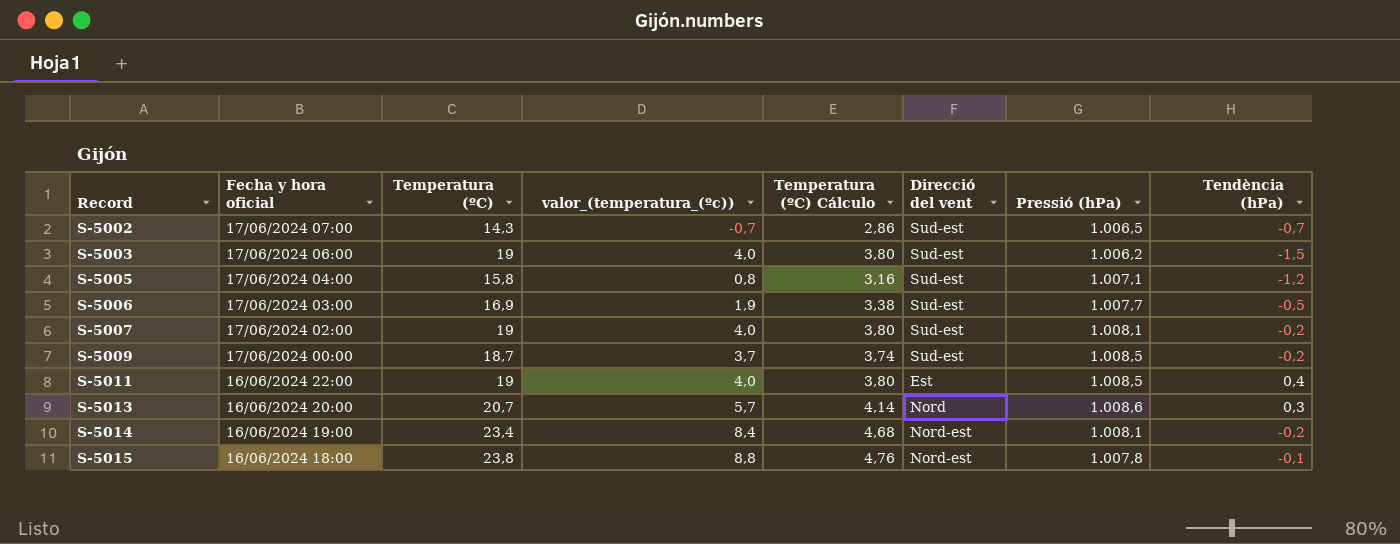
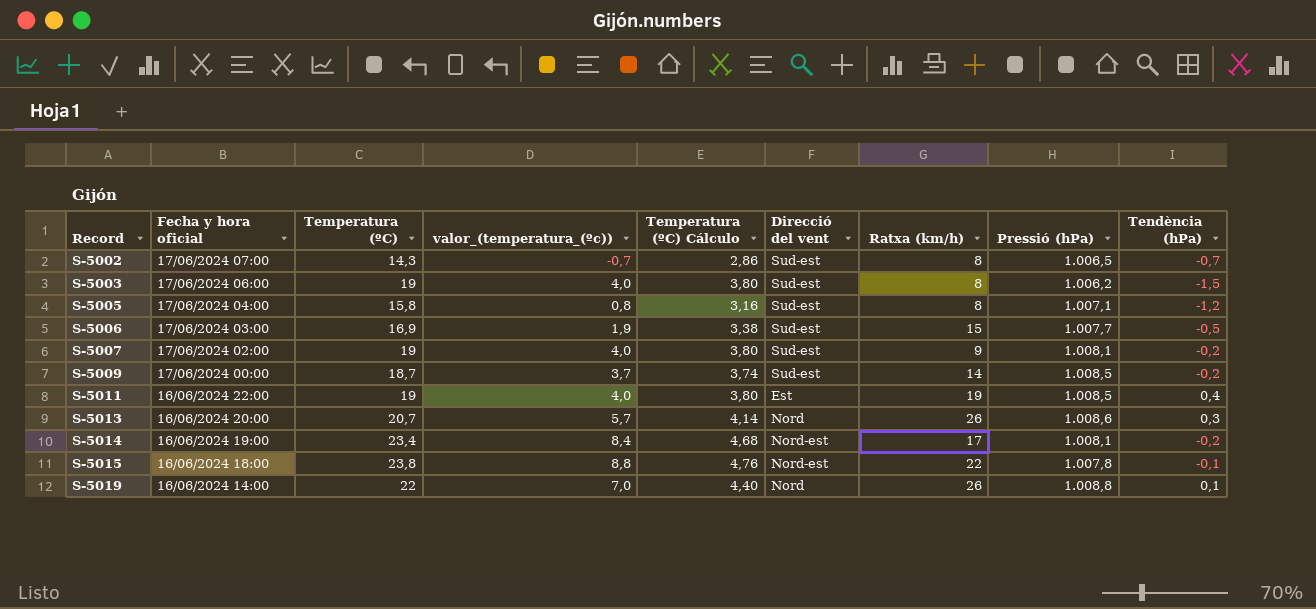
column Ratxa (km/h) | position: none -> 7
row S-5019: none -> 16/06/2024 14:00 | 22 | 7,0 | 4,40 | Nord | 26 | 1.008,8 | 0,1

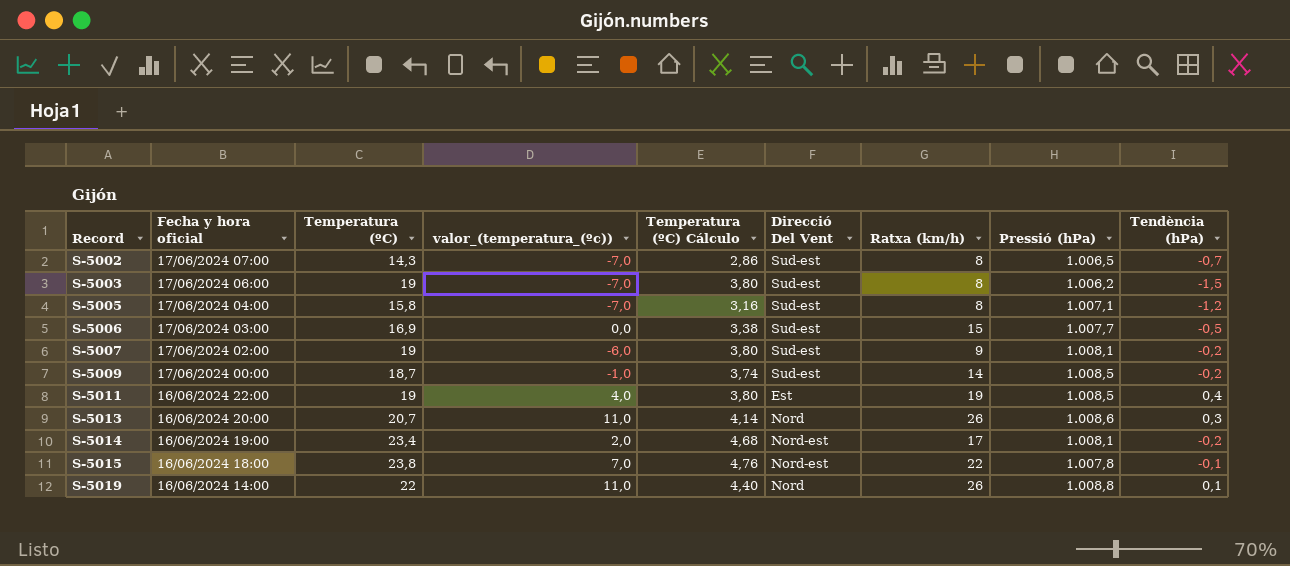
column valor_(temperatura_(ºc)) | formula: [Temperatura (ºC)] - 15 -> [Ratxa (km/h)] - 15
column name: Direcció del vent -> Direcció Del Vent

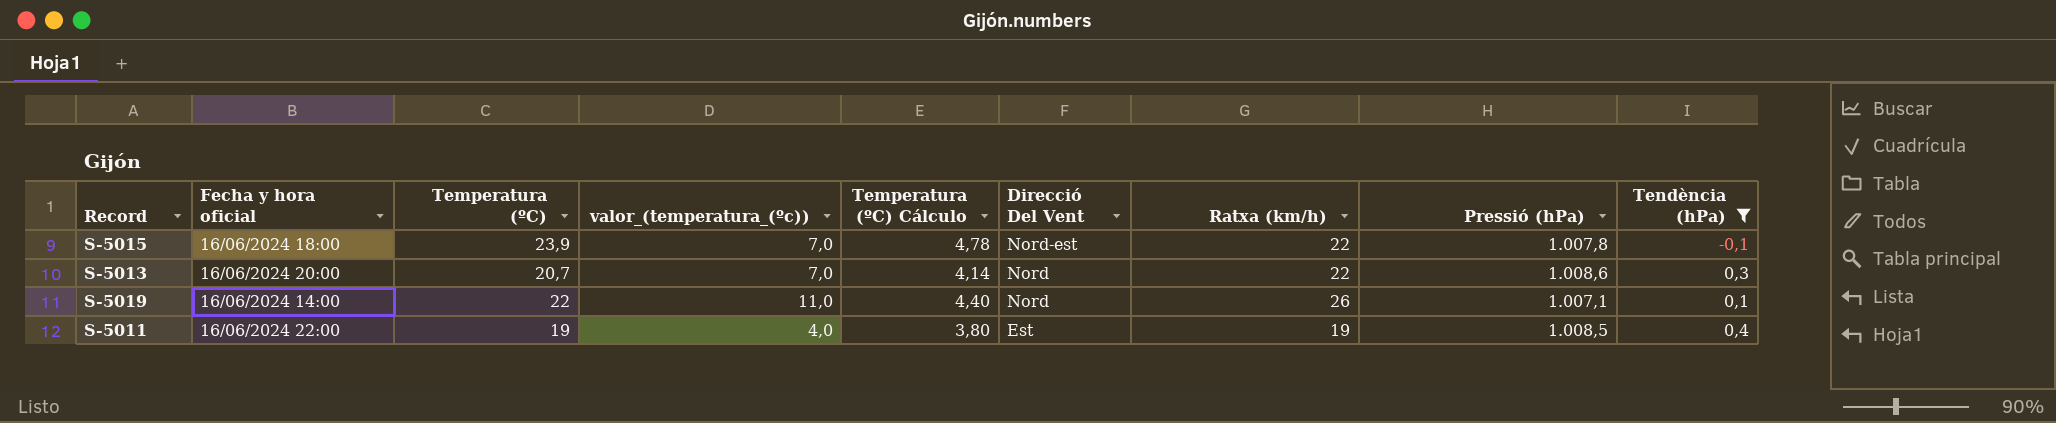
filter: none -> Tendència (hPa) >= -0,1
row order: Record ascending -> Direcció Del Vent descending
S-5015 | Temperatura (ºC): 23,8 -> 23,9
S-5015 | Temperatura (ºC) Cálculo: 4,76 -> 4,78
S-5013 | valor_(temperatura_(ºc)): 11,0 -> 7,0
S-5013 | Ratxa (km/h): 26 -> 22
S-5019 | Pressió (hPa): 1.008,8 -> 1.007,1

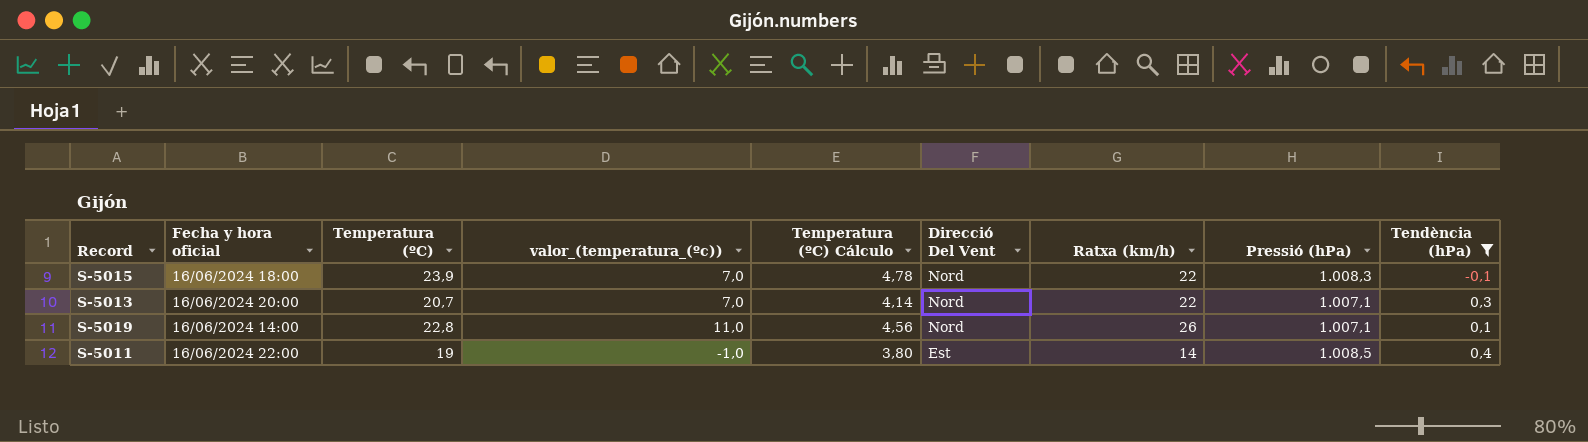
S-5015 | Direcció Del Vent: Nord-est -> Nord
S-5015 | Pressió (hPa): 1.007,8 -> 1.008,3
S-5013 | Pressió (hPa): 1.008,6 -> 1.007,1
S-5019 | Temperatura (ºC): 22 -> 22,8
S-5019 | Temperatura (ºC) Cálculo: 4,40 -> 4,56
S-5011 | valor_(temperatura_(ºc)): 4,0 -> -1,0
S-5011 | Ratxa (km/h): 19 -> 14

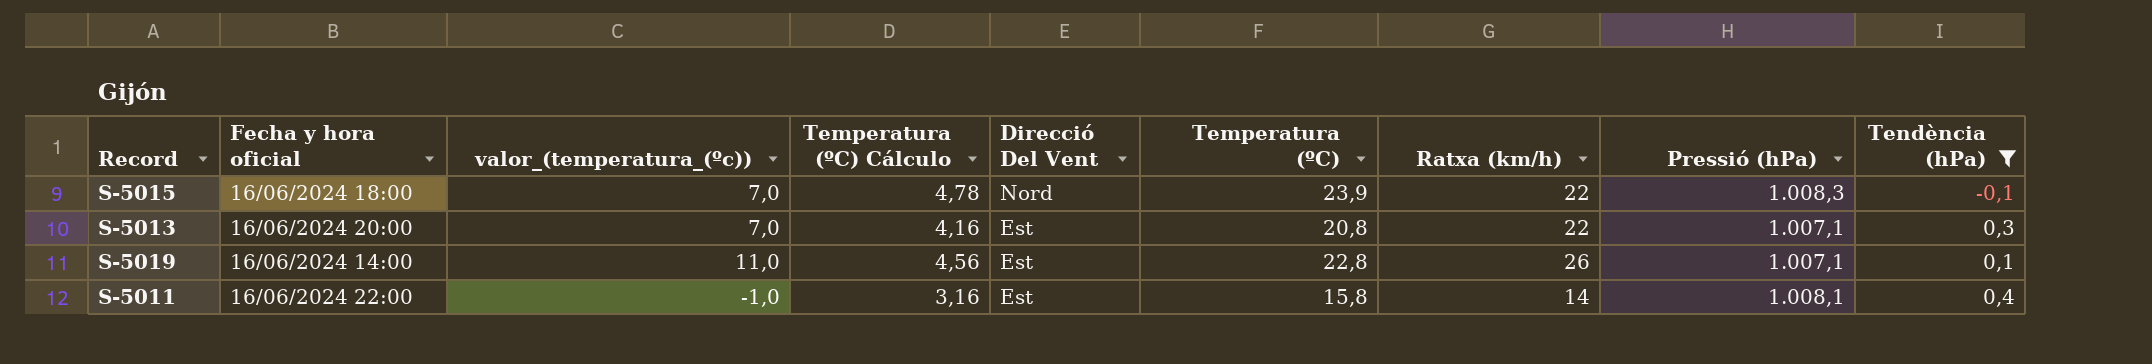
column Temperatura (ºC) | position: 3 -> 6
S-5013 | Temperatura (ºC) Cálculo: 4,14 -> 4,16
S-5013 | Direcció Del Vent: Nord -> Est
S-5013 | Temperatura (ºC): 20,7 -> 20,8
S-5019 | Direcció Del Vent: Nord -> Est
S-5011 | Temperatura (ºC) Cálculo: 3,80 -> 3,16
S-5011 | Temperatura (ºC): 19 -> 15,8
S-5011 | Pressió (hPa): 1.008,5 -> 1.008,1

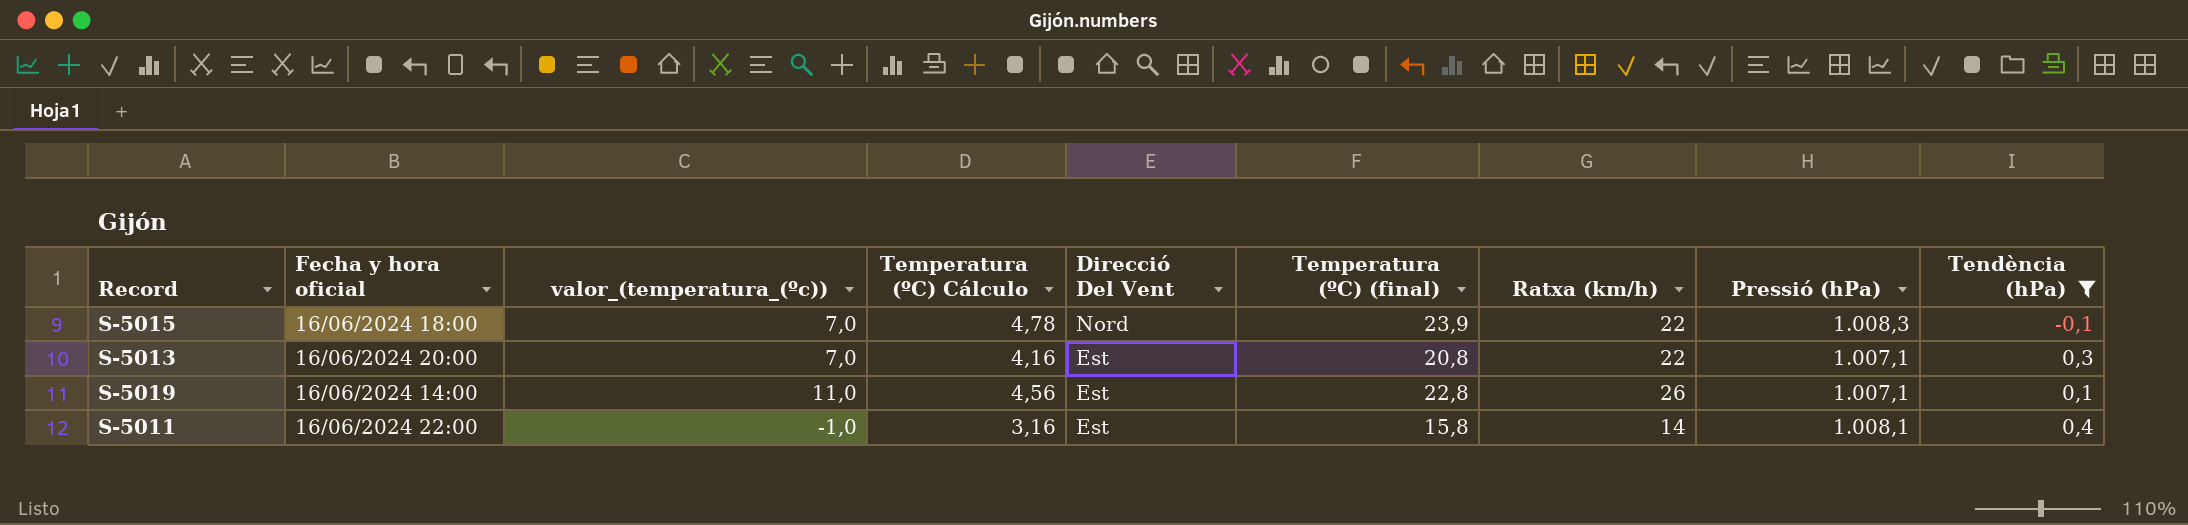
column name: Temperatura (ºC) -> Temperatura (ºC) (final)

